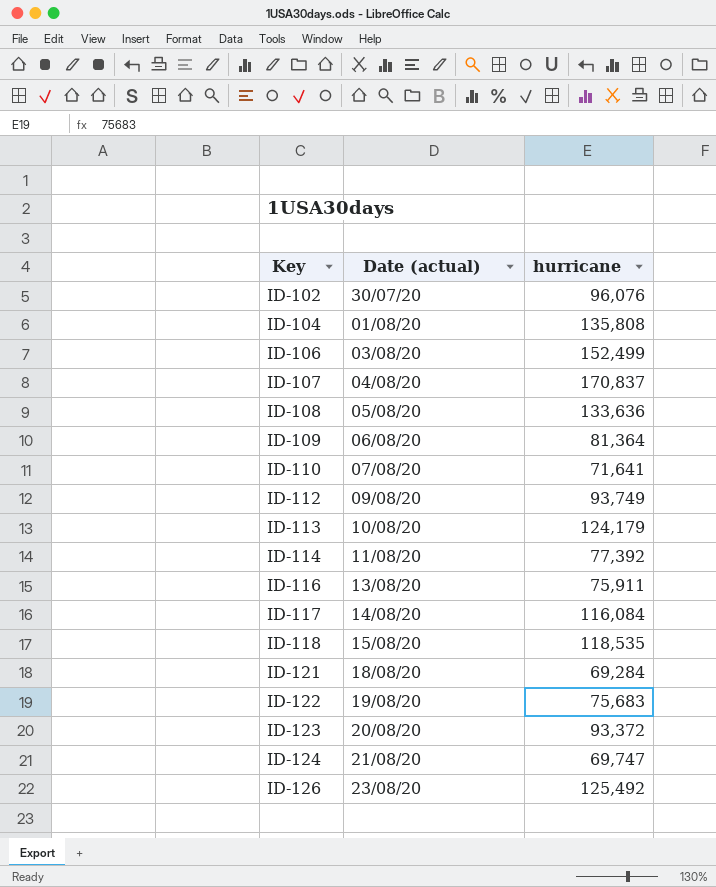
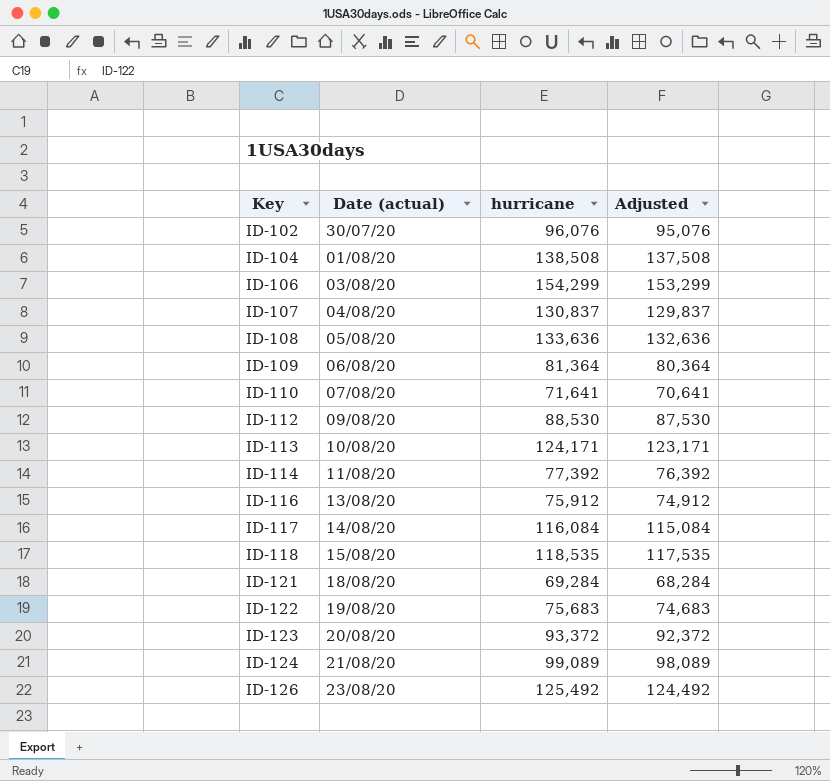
column Adjusted | formula: none -> [hurricane] - 1000
ID-104 | hurricane: 135,808 -> 138,508
ID-106 | hurricane: 152,499 -> 154,299
ID-107 | hurricane: 170,837 -> 130,837
ID-112 | hurricane: 93,749 -> 88,530
ID-113 | hurricane: 124,179 -> 124,171
ID-116 | hurricane: 75,911 -> 75,912
ID-124 | hurricane: 69,747 -> 99,089

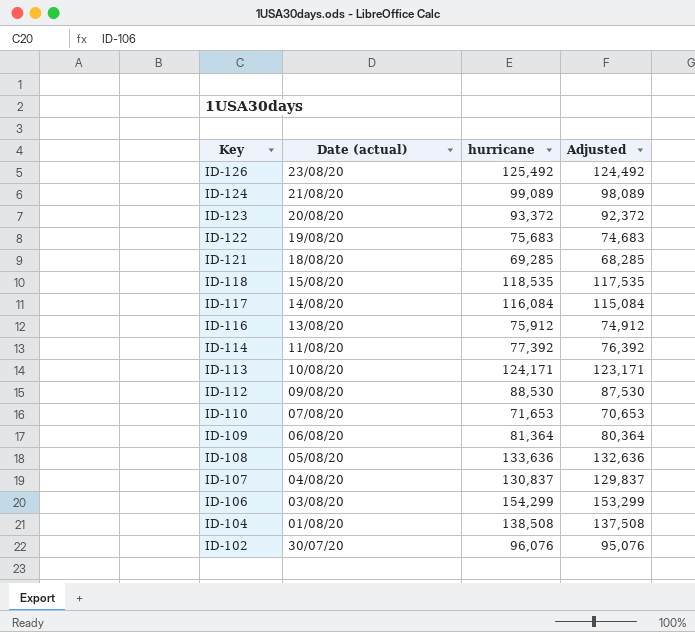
row order: Key ascending -> Key descending
ID-121 | hurricane: 69,284 -> 69,285
ID-121 | Adjusted: 68,284 -> 68,285
ID-110 | hurricane: 71,641 -> 71,653
ID-110 | Adjusted: 70,641 -> 70,653

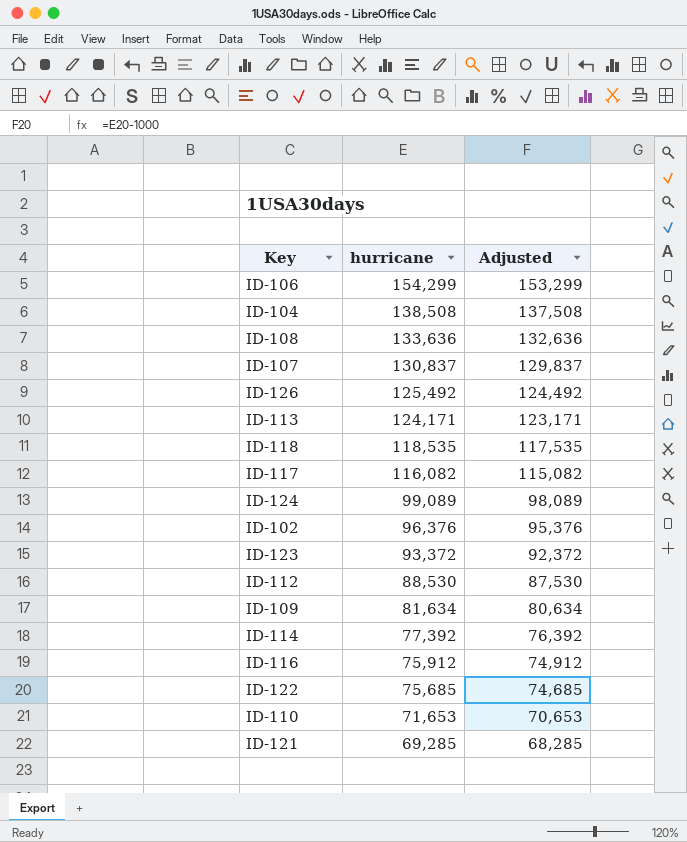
row order: Key descending -> hurricane descending
column Date (actual) | position: 2 -> none
ID-117 | hurricane: 116,084 -> 116,082
ID-117 | Adjusted: 115,084 -> 115,082
ID-102 | hurricane: 96,076 -> 96,376
ID-102 | Adjusted: 95,076 -> 95,376
ID-109 | hurricane: 81,364 -> 81,634
ID-109 | Adjusted: 80,364 -> 80,634
ID-122 | hurricane: 75,683 -> 75,685
ID-122 | Adjusted: 74,683 -> 74,685

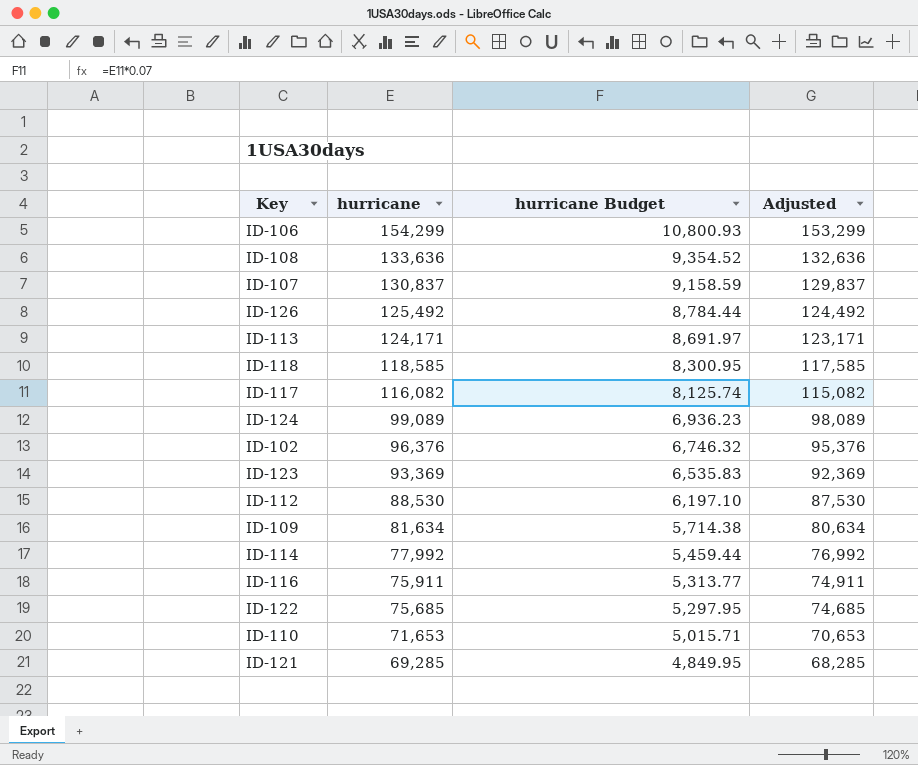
column hurricane Budget | formula: none -> [hurricane] * 0.07
row ID-104: 138,508 | 137,508 -> none
ID-118 | hurricane: 118,535 -> 118,585
ID-118 | Adjusted: 117,535 -> 117,585
ID-123 | hurricane: 93,372 -> 93,369
ID-123 | Adjusted: 92,372 -> 92,369
ID-114 | hurricane: 77,392 -> 77,992
ID-114 | Adjusted: 76,392 -> 76,992
ID-116 | hurricane: 75,912 -> 75,911
ID-116 | Adjusted: 74,912 -> 74,911

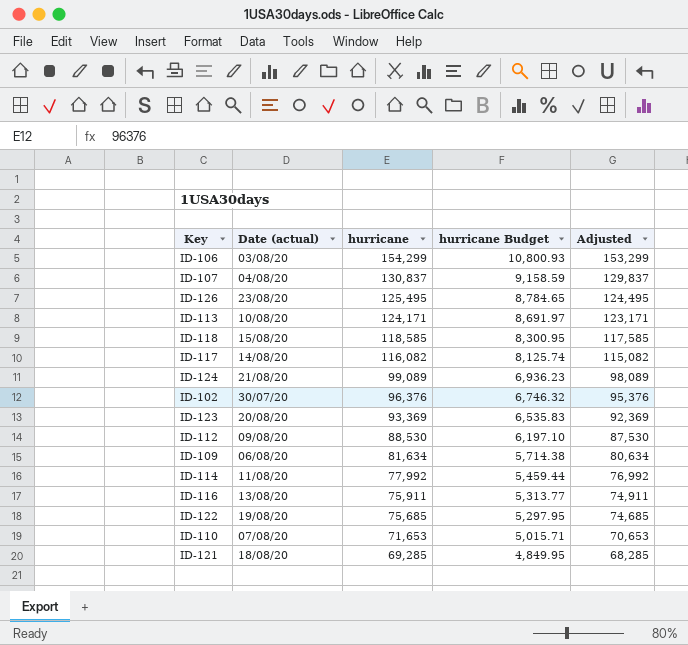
column Date (actual) | position: none -> 2
row ID-108: 133,636 | 9,354.52 | 132,636 -> none
ID-126 | hurricane: 125,492 -> 125,495
ID-126 | hurricane Budget: 8,784.44 -> 8,784.65
ID-126 | Adjusted: 124,492 -> 124,495

